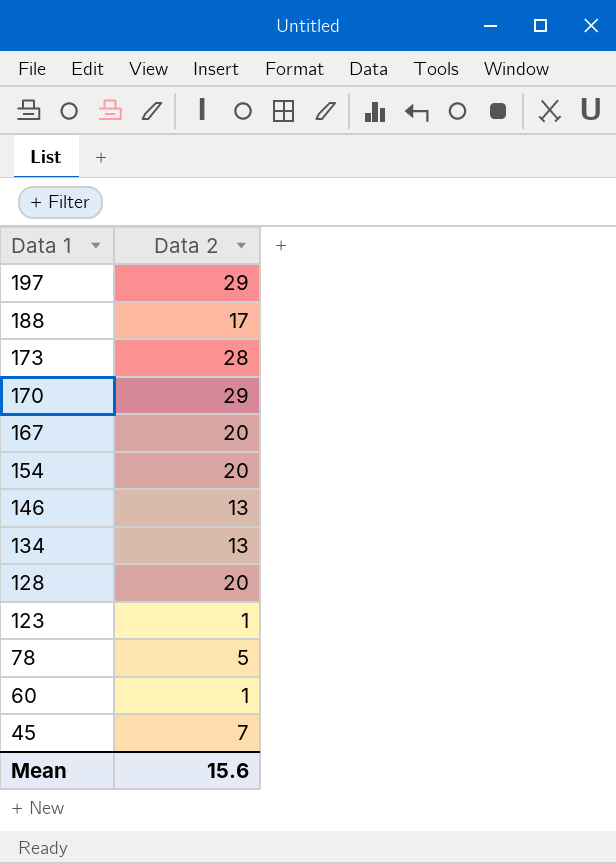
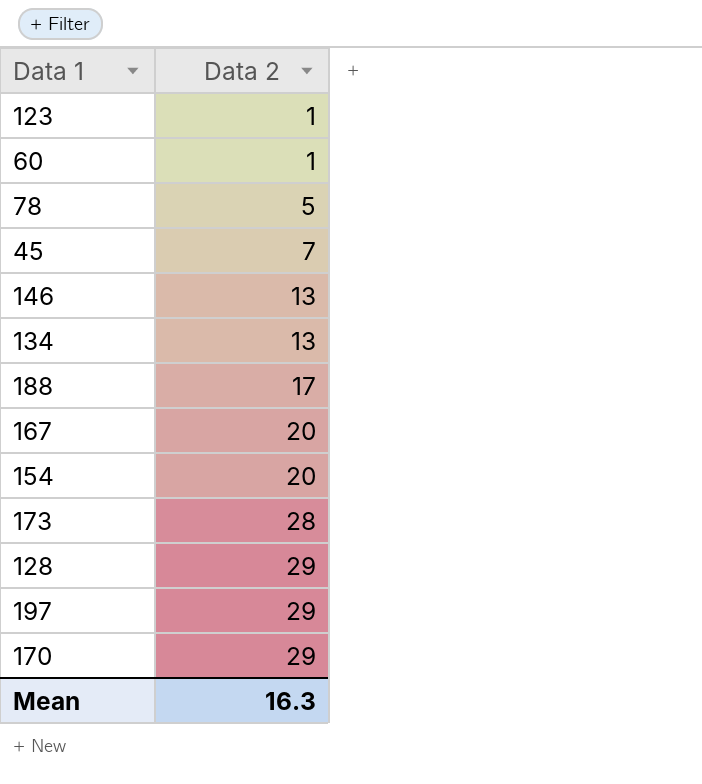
row order: Data 1 descending -> Data 2 ascending
128 | Data 2: 20 -> 29
Mean | Data 2: 15.6 -> 16.3

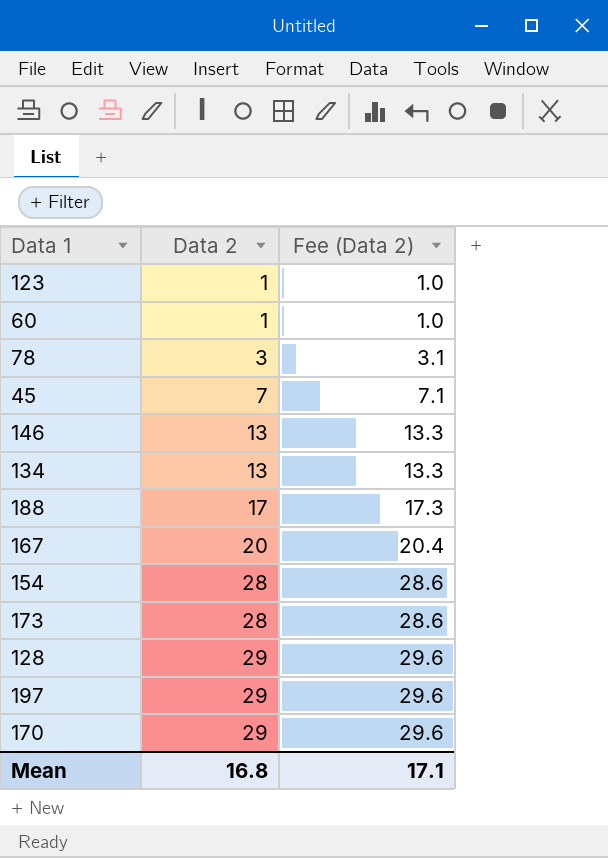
column Fee (Data 2) | formula: none -> [Data 2] * 1.02
78 | Data 2: 5 -> 3
154 | Data 2: 20 -> 28
Mean | Data 2: 16.3 -> 16.8

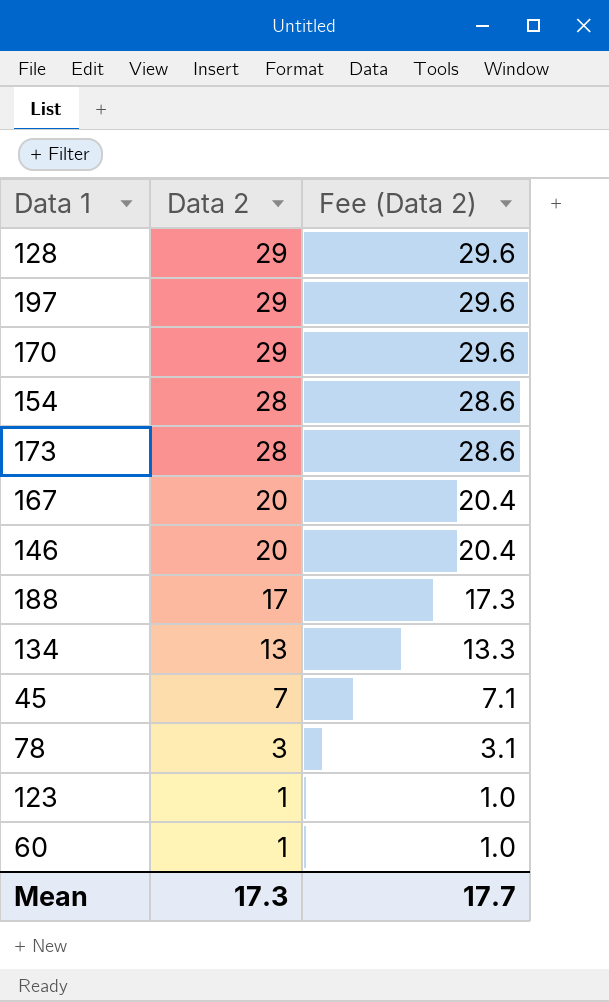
row order: Data 2 ascending -> Data 2 descending
146 | Data 2: 13 -> 20
146 | Fee (Data 2): 13.3 -> 20.4
Mean | Data 2: 16.8 -> 17.3
Mean | Fee (Data 2): 17.1 -> 17.7

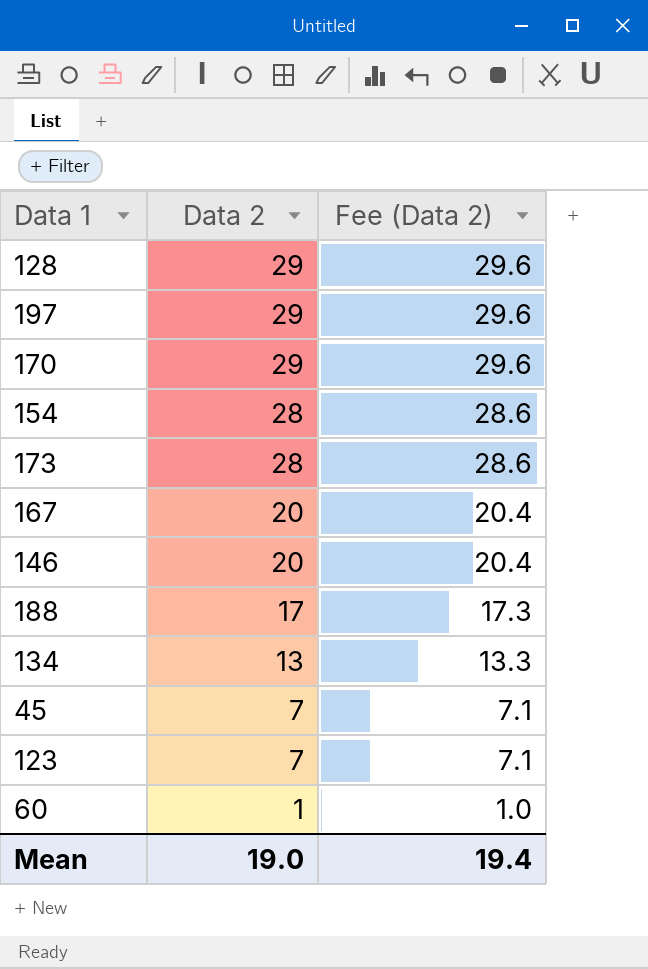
row 78: 3 | 3.1 -> none
123 | Data 2: 1 -> 7
123 | Fee (Data 2): 1.0 -> 7.1
Mean | Data 2: 17.3 -> 19.0
Mean | Fee (Data 2): 17.7 -> 19.4

